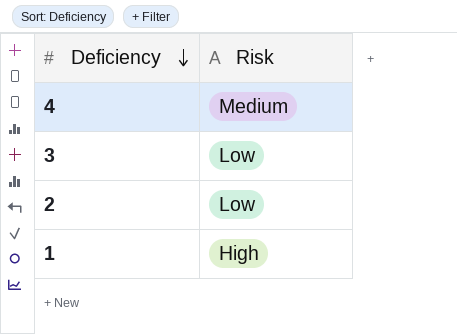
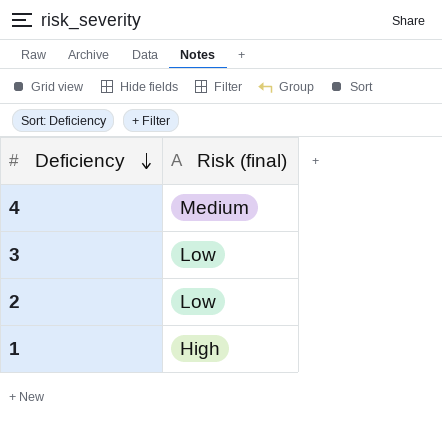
column name: Risk -> Risk (final)

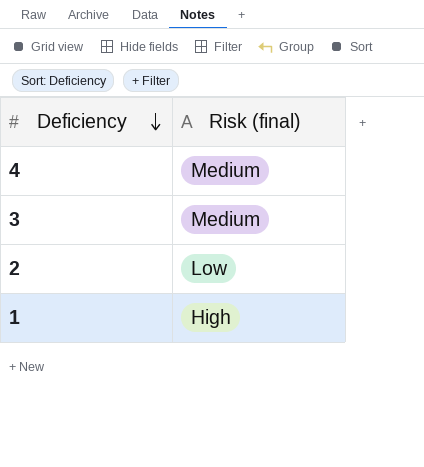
3 | Risk (final): Low -> Medium

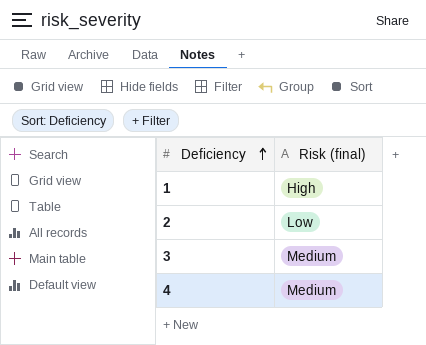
row order: Deficiency descending -> Deficiency ascending

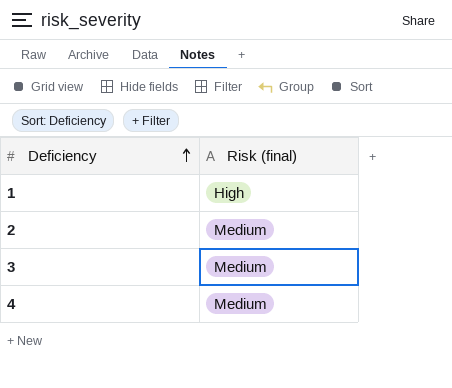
2 | Risk (final): Low -> Medium

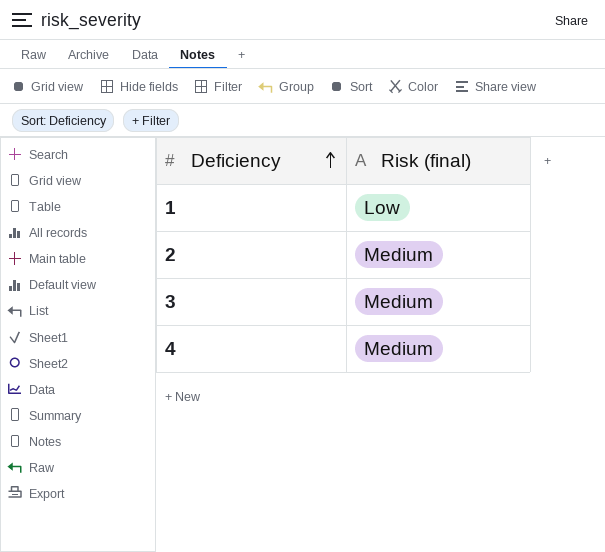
1 | Risk (final): High -> Low

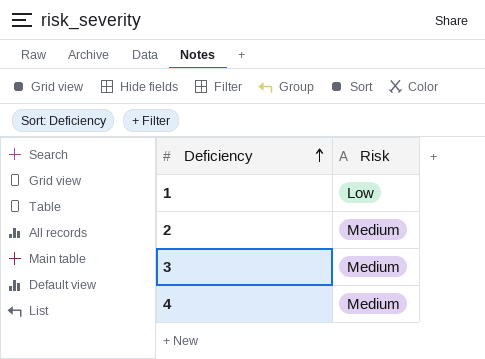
column name: Risk (final) -> Risk

